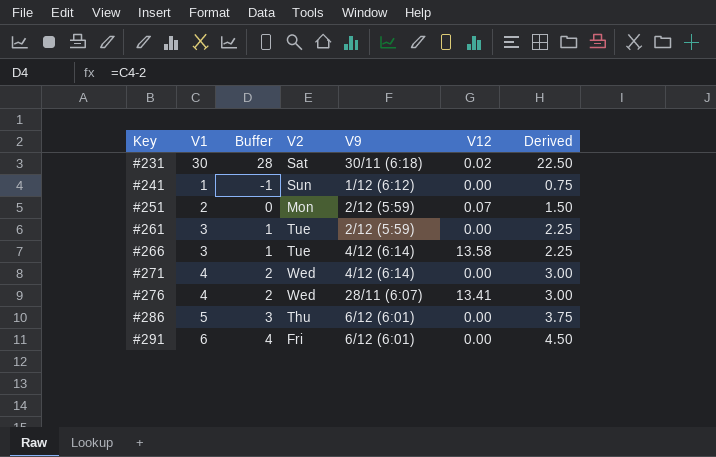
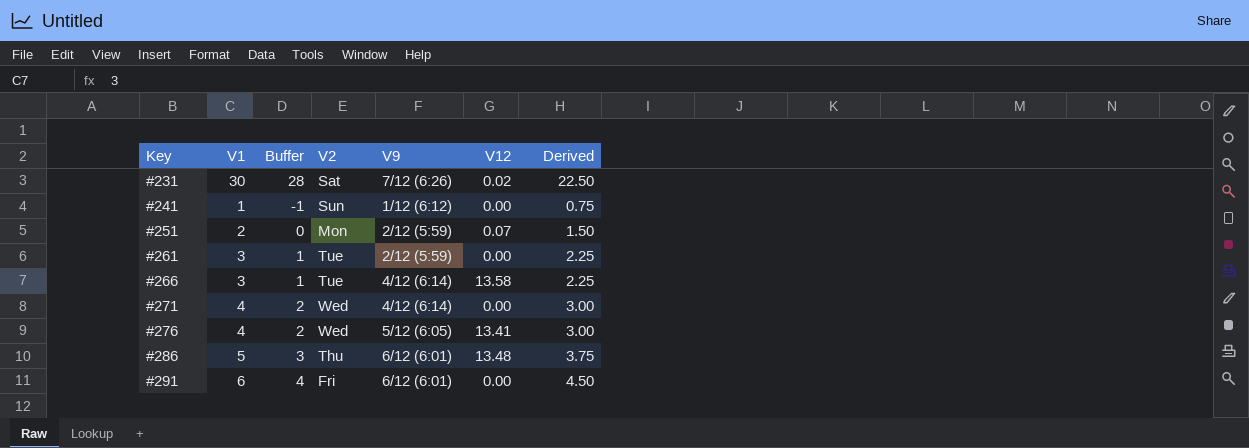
#231 | V9: 30/11 (6:18) -> 7/12 (6:26)
#276 | V9: 28/11 (6:07) -> 5/12 (6:05)
#286 | V12: 0.00 -> 13.48

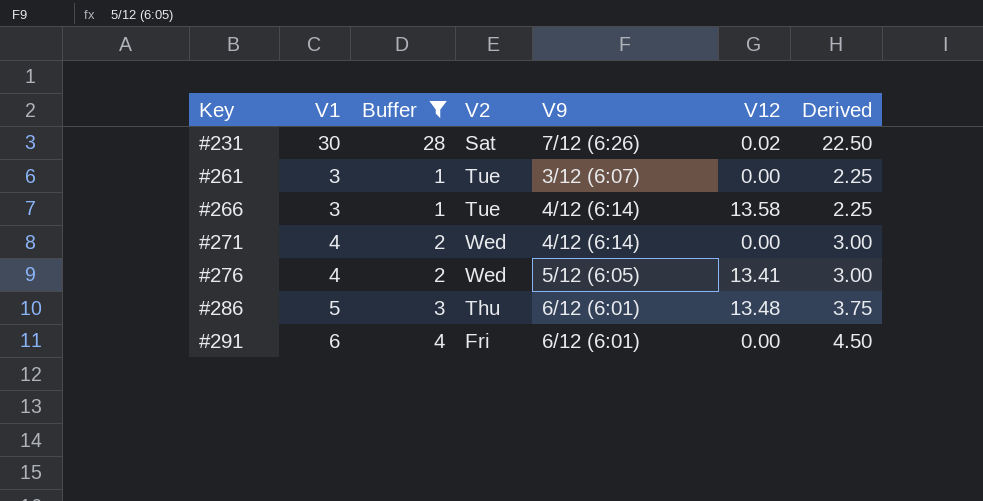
filter: none -> Buffer >= 1
#261 | V9: 2/12 (5:59) -> 3/12 (6:07)

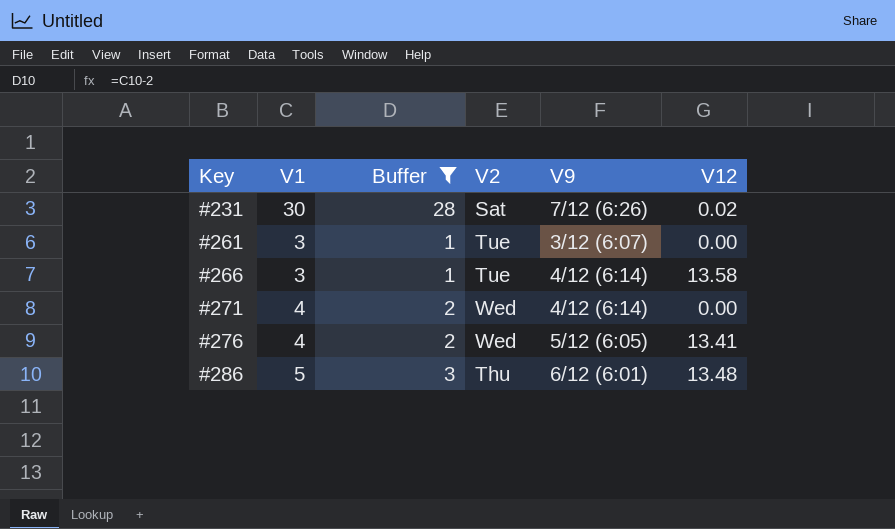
column Derived | formula: [V1] * 0.75 -> none
row #291: 6 | 4 | Fri | 6/12 (6:01) | 0.00 | 4.50 -> none

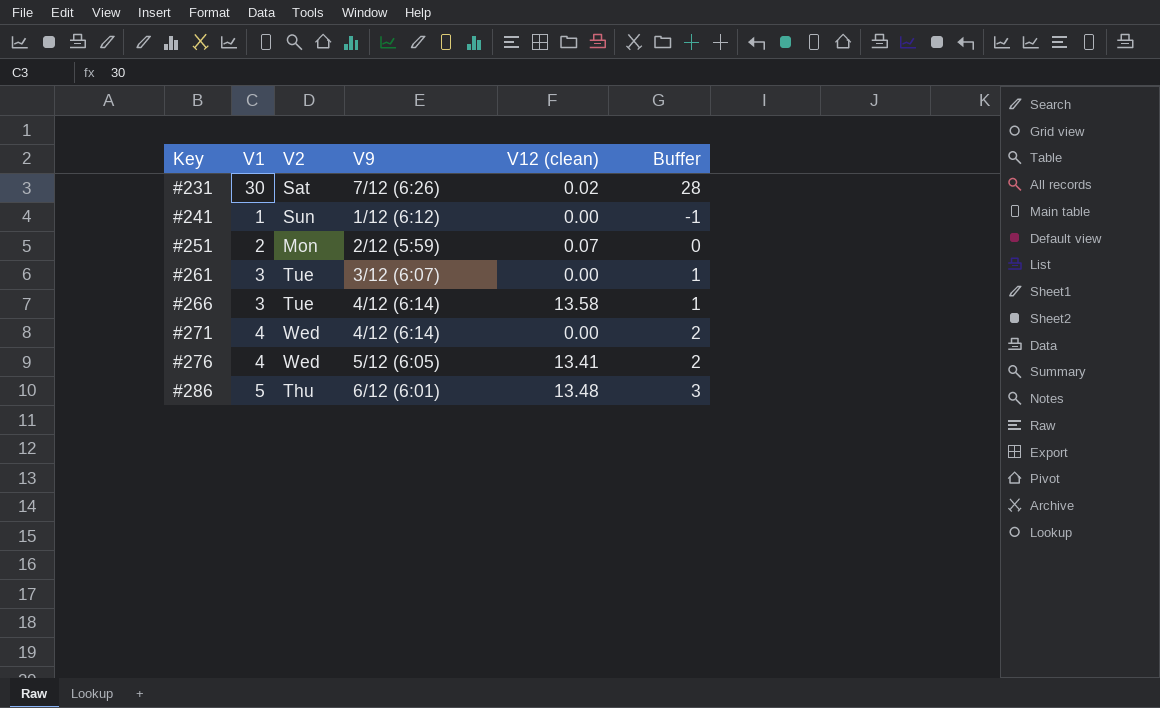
filter: Buffer >= 1 -> none
column name: V12 -> V12 (clean)
column Buffer | position: 3 -> 6

